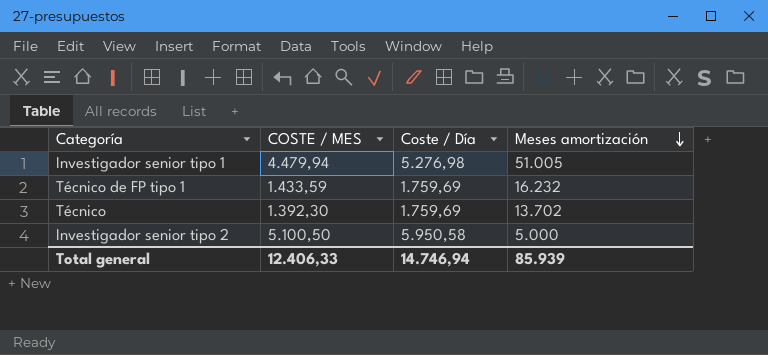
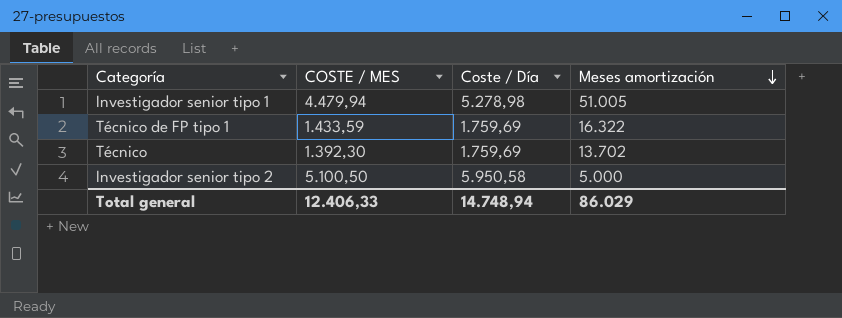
Investigador senior tipo 1 | Coste / Día: 5.276,98 -> 5.278,98
Técnico de FP tipo 1 | Meses amortización: 16.232 -> 16.322
Total general | Coste / Día: 14.746,94 -> 14.748,94
Total general | Meses amortización: 85.939 -> 86.029

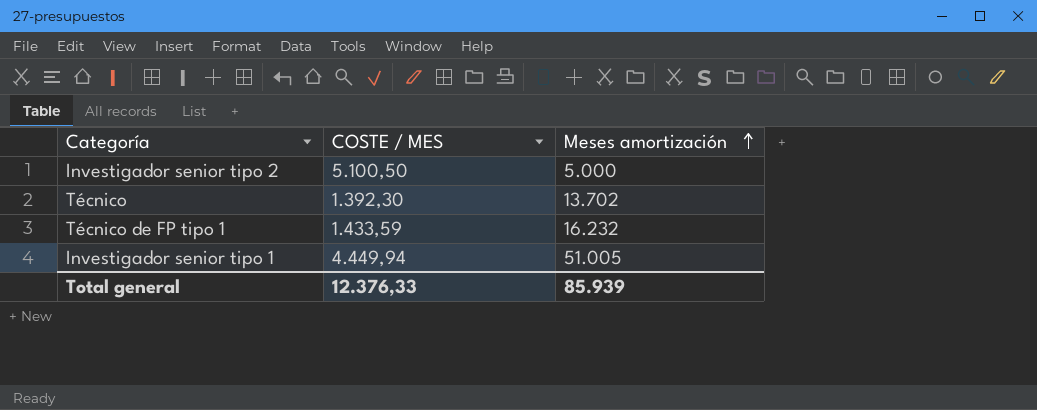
row order: Meses amortización descending -> Meses amortización ascending
column Coste / Día | position: 3 -> none
Técnico de FP tipo 1 | Meses amortización: 16.322 -> 16.232
Investigador senior tipo 1 | COSTE / MES: 4.479,94 -> 4.449,94
Total general | COSTE / MES: 12.406,33 -> 12.376,33
Total general | Meses amortización: 86.029 -> 85.939

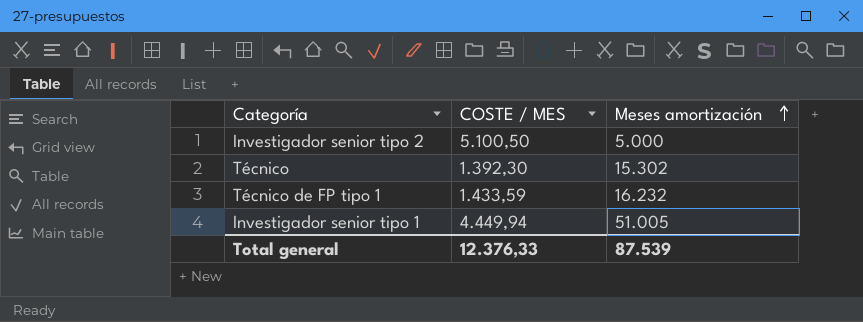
Técnico | Meses amortización: 13.702 -> 15.302
Total general | Meses amortización: 85.939 -> 87.539

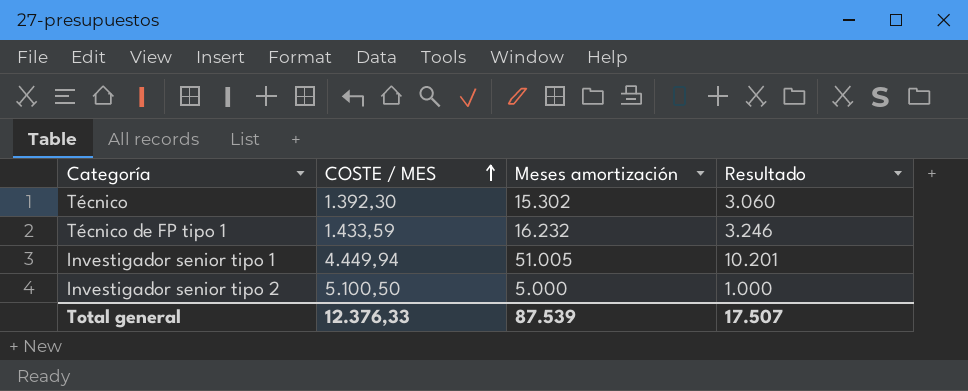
row order: Meses amortización ascending -> COSTE / MES ascending
column Resultado | formula: none -> [Meses amortización] * 0,2

